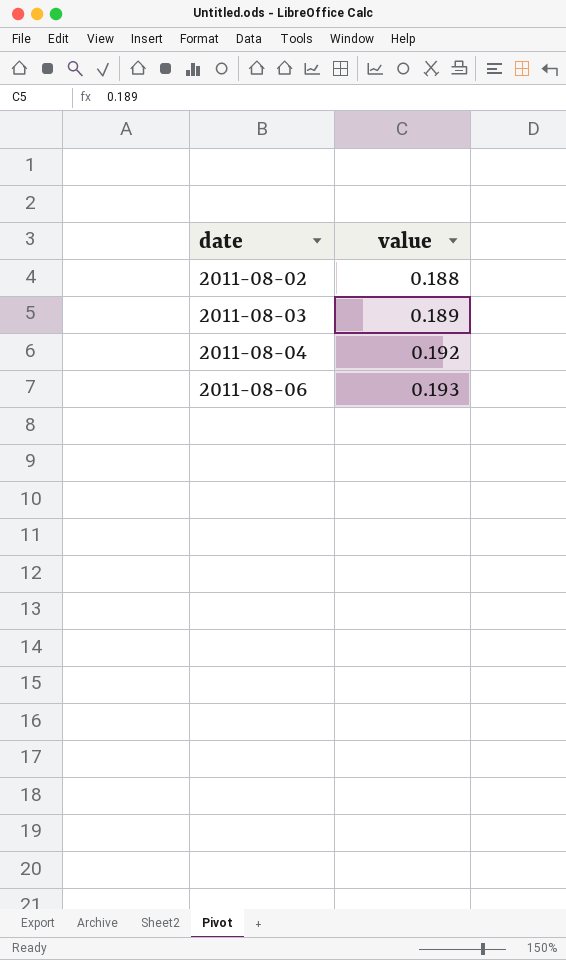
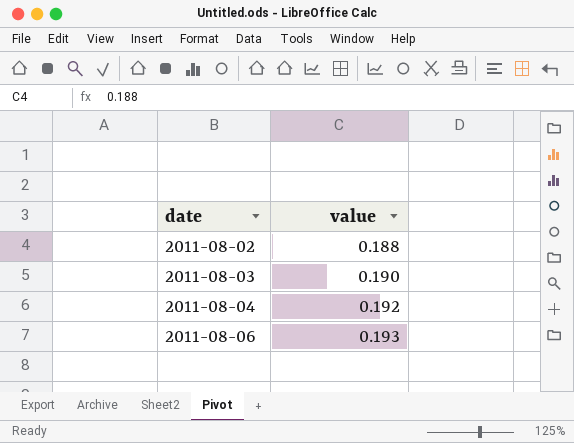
2011-08-03 | value: 0.189 -> 0.190

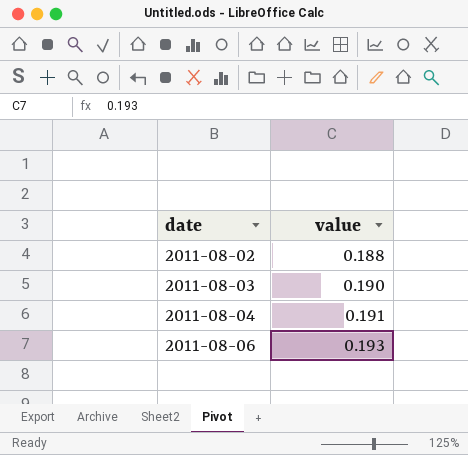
2011-08-04 | value: 0.192 -> 0.191

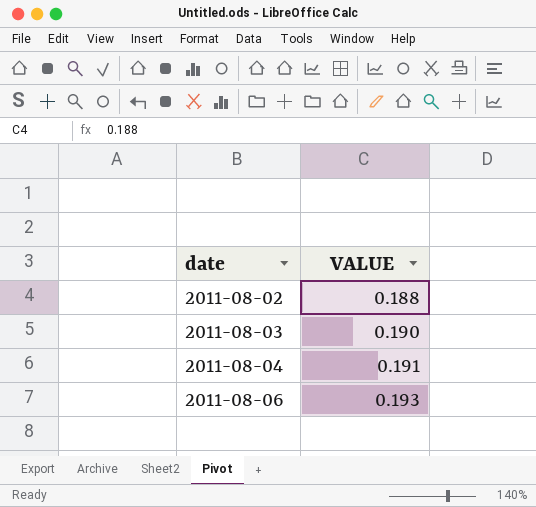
column name: value -> VALUE

